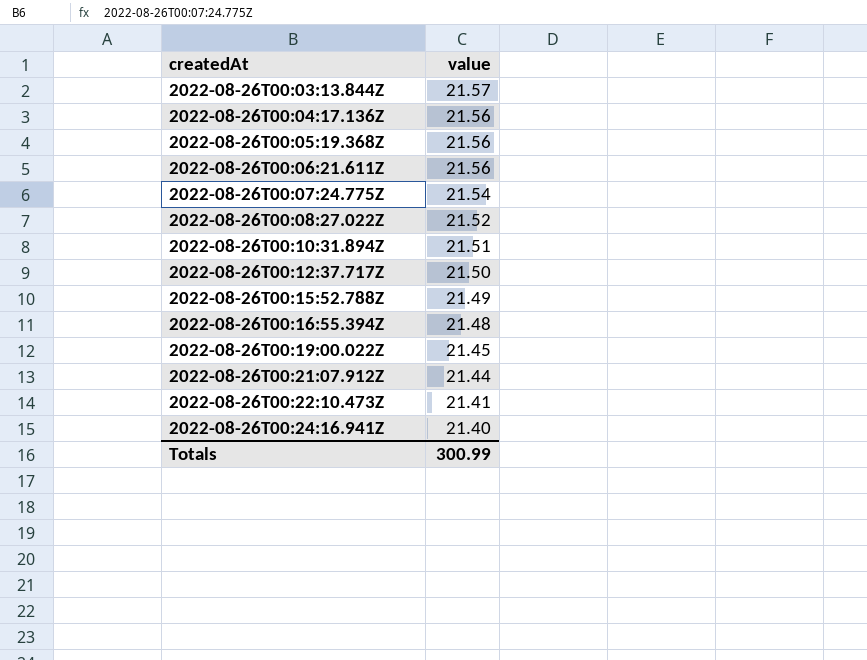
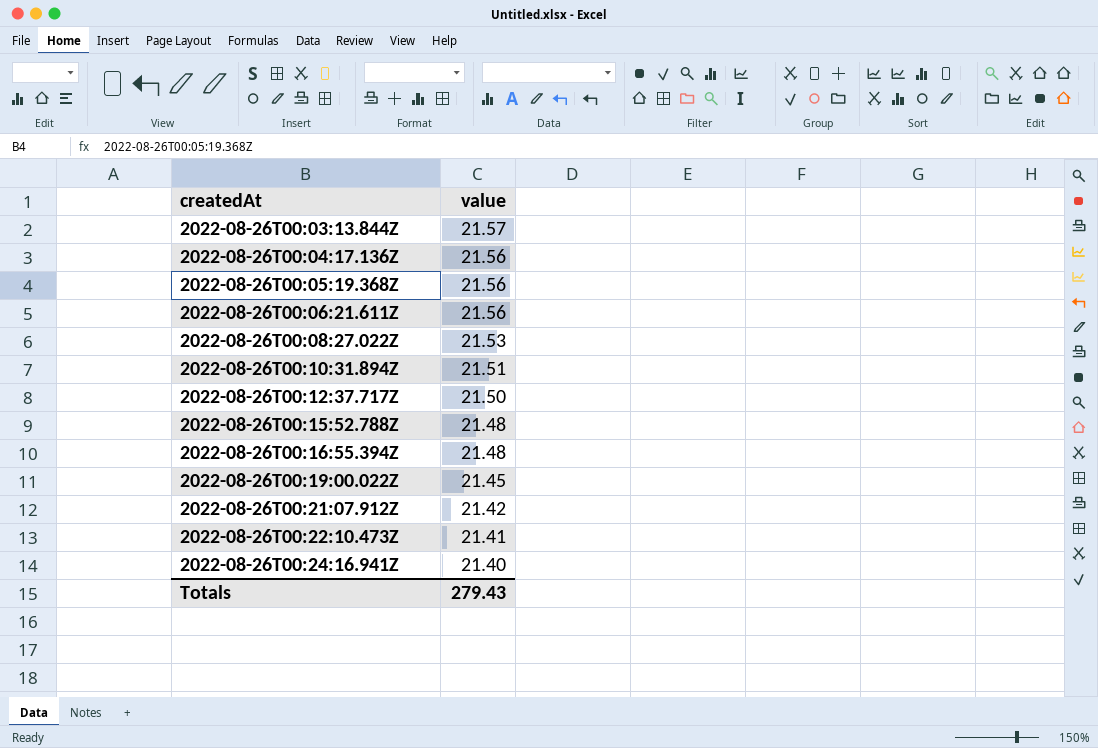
row 2022-08-26T00:07:24.775Z: 21.54 -> none
2022-08-26T00:08:27.022Z | value: 21.52 -> 21.53
2022-08-26T00:15:52.788Z | value: 21.49 -> 21.48
2022-08-26T00:21:07.912Z | value: 21.44 -> 21.42
Totals | value: 300.99 -> 279.43

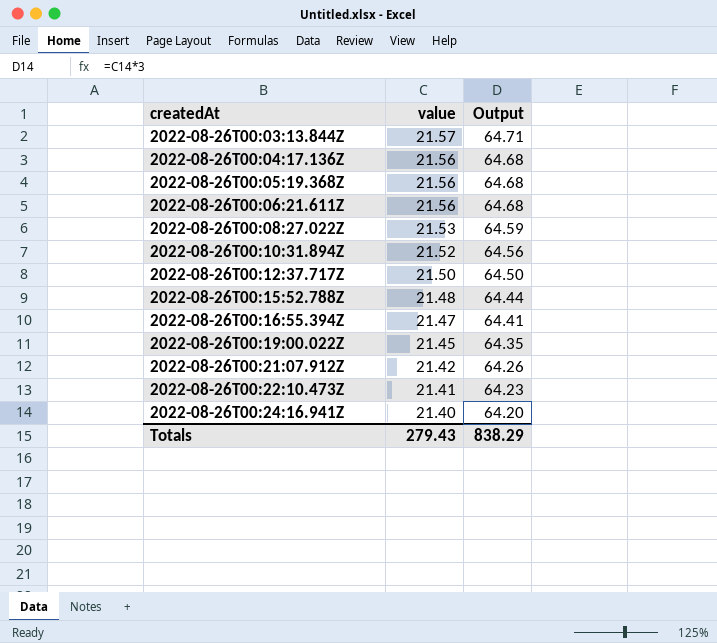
column Output | formula: none -> [value] * 3
2022-08-26T00:10:31.894Z | value: 21.51 -> 21.52
2022-08-26T00:16:55.394Z | value: 21.48 -> 21.47

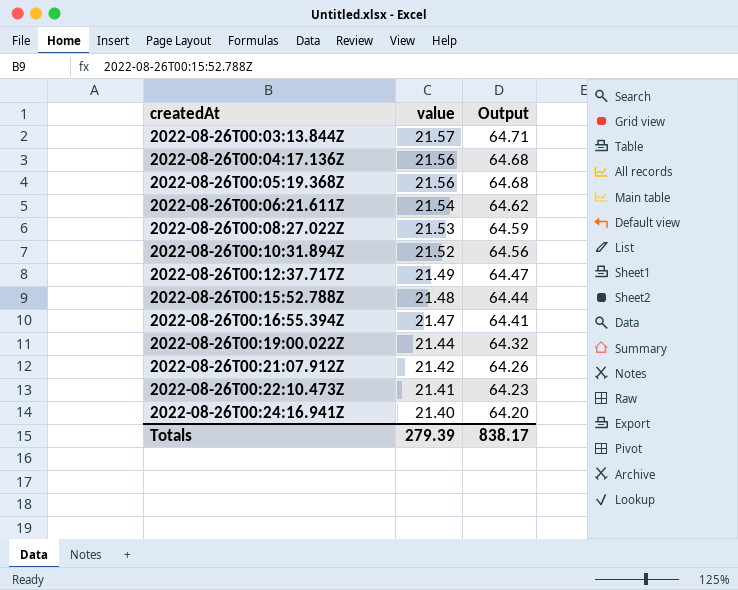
2022-08-26T00:06:21.611Z | value: 21.56 -> 21.54
2022-08-26T00:06:21.611Z | Output: 64.68 -> 64.62
2022-08-26T00:12:37.717Z | value: 21.50 -> 21.49
2022-08-26T00:12:37.717Z | Output: 64.50 -> 64.47
2022-08-26T00:19:00.022Z | value: 21.45 -> 21.44
2022-08-26T00:19:00.022Z | Output: 64.35 -> 64.32
Totals | value: 279.43 -> 279.39
Totals | Output: 838.29 -> 838.17

